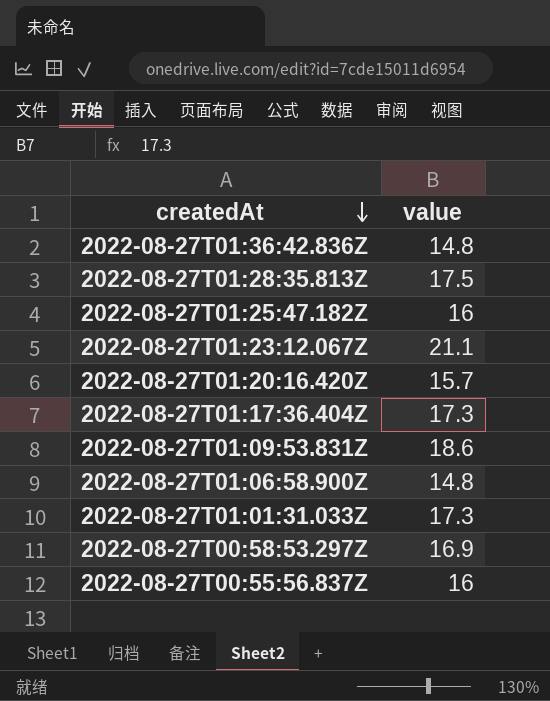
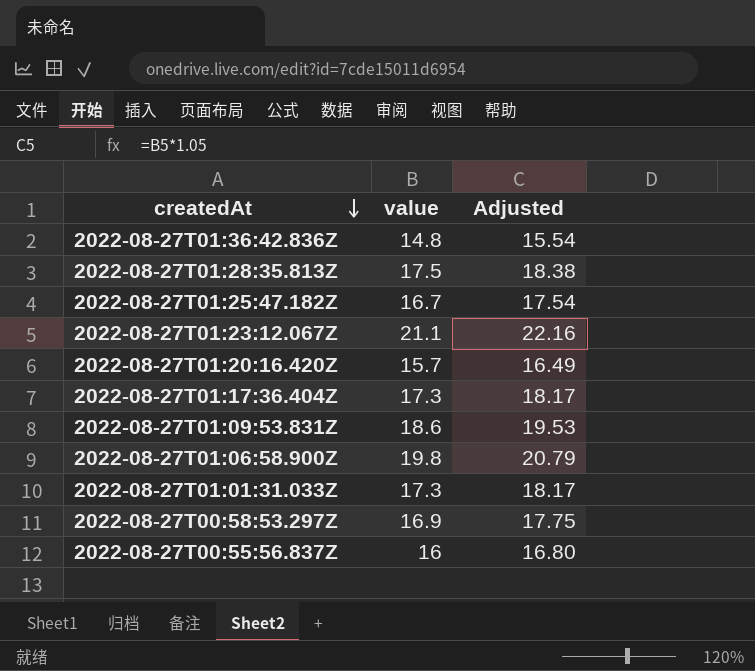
column Adjusted | formula: none -> [value] * 1.05
2022-08-27T01:25:47.182Z | value: 16 -> 16.7
2022-08-27T01:06:58.900Z | value: 14.8 -> 19.8

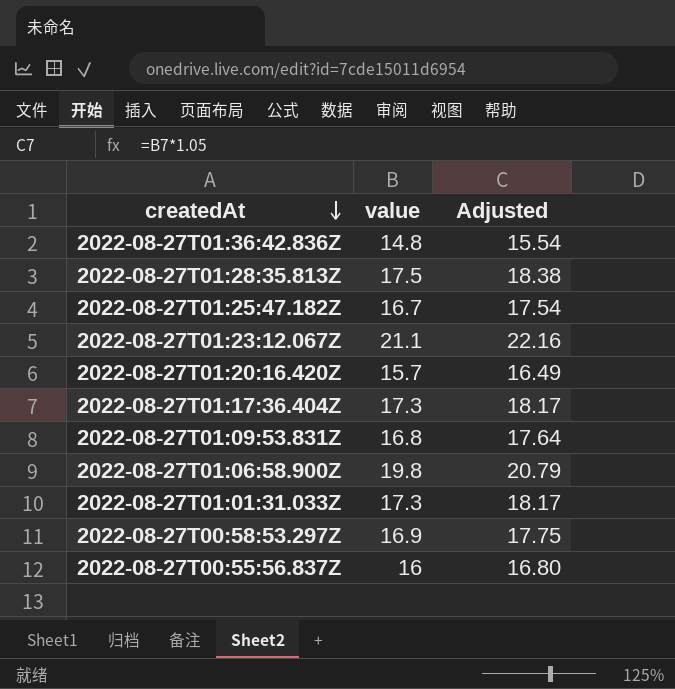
2022-08-27T01:09:53.831Z | value: 18.6 -> 16.8
2022-08-27T01:09:53.831Z | Adjusted: 19.53 -> 17.64

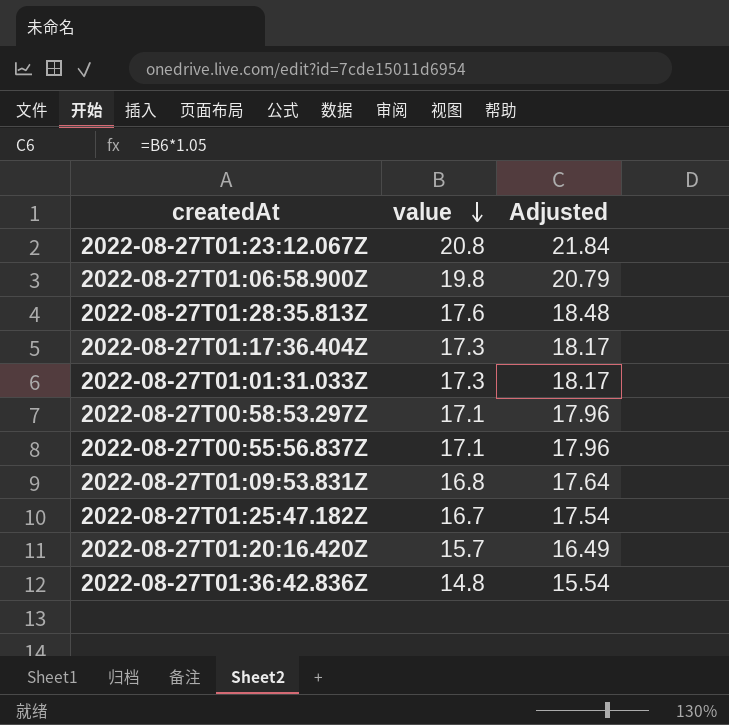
row order: createdAt descending -> value descending
2022-08-27T01:23:12.067Z | value: 21.1 -> 20.8
2022-08-27T01:23:12.067Z | Adjusted: 22.16 -> 21.84
2022-08-27T01:28:35.813Z | value: 17.5 -> 17.6
2022-08-27T01:28:35.813Z | Adjusted: 18.38 -> 18.48
2022-08-27T00:58:53.297Z | value: 16.9 -> 17.1
2022-08-27T00:58:53.297Z | Adjusted: 17.75 -> 17.96
2022-08-27T00:55:56.837Z | value: 16 -> 17.1
2022-08-27T00:55:56.837Z | Adjusted: 16.80 -> 17.96

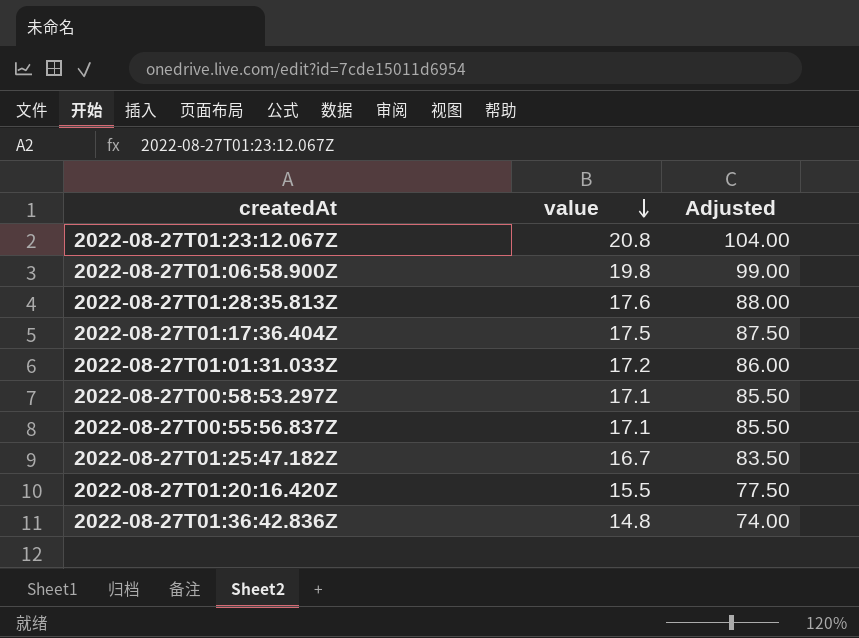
column Adjusted | formula: [value] * 1.05 -> [value] * 5
row 2022-08-27T01:09:53.831Z: 16.8 | 17.64 -> none
2022-08-27T01:17:36.404Z | value: 17.3 -> 17.5
2022-08-27T01:01:31.033Z | value: 17.3 -> 17.2
2022-08-27T01:20:16.420Z | value: 15.7 -> 15.5

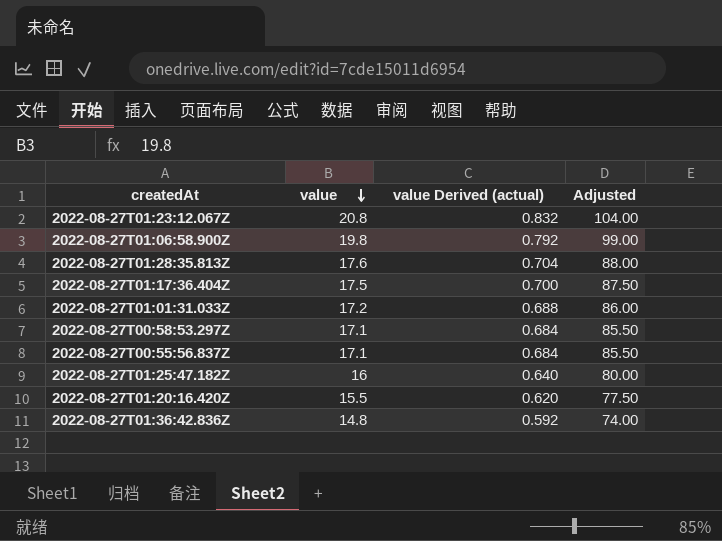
column value Derived (actual) | formula: none -> [value] * 0.04
2022-08-27T01:25:47.182Z | value: 16.7 -> 16
2022-08-27T01:25:47.182Z | Adjusted: 83.50 -> 80.00

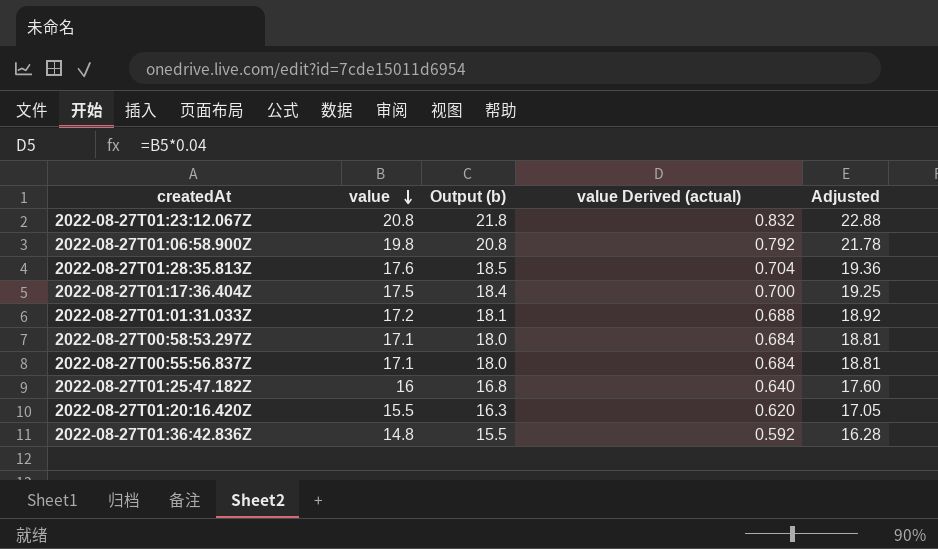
column Output (b) | formula: none -> [value] * 1.05
column Adjusted | formula: [value] * 5 -> [value] * 1.1

